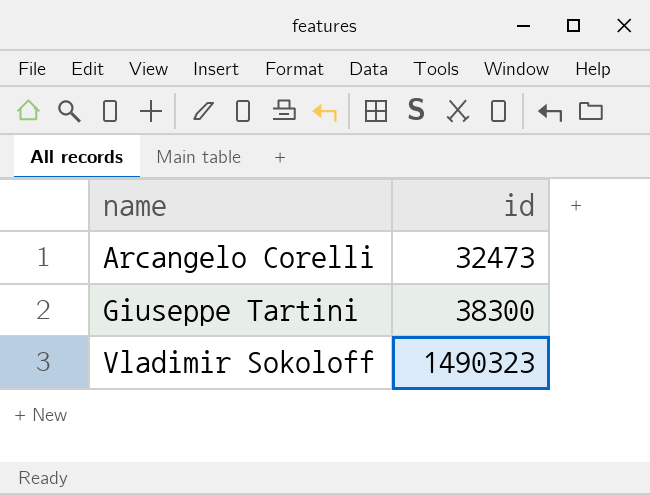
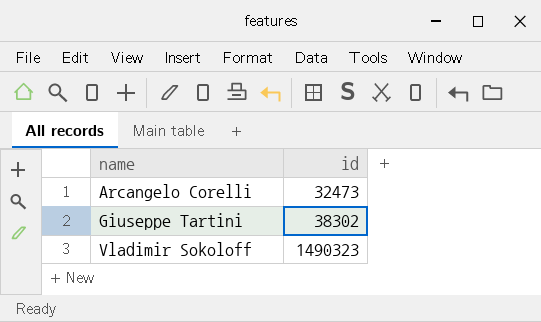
Giuseppe Tartini | id: 38300 -> 38302

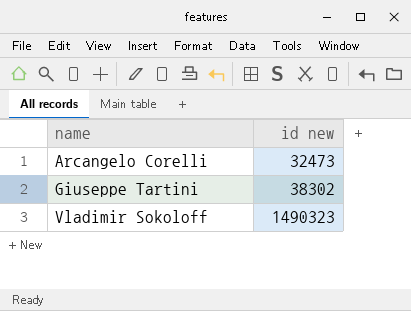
column name: id -> id new

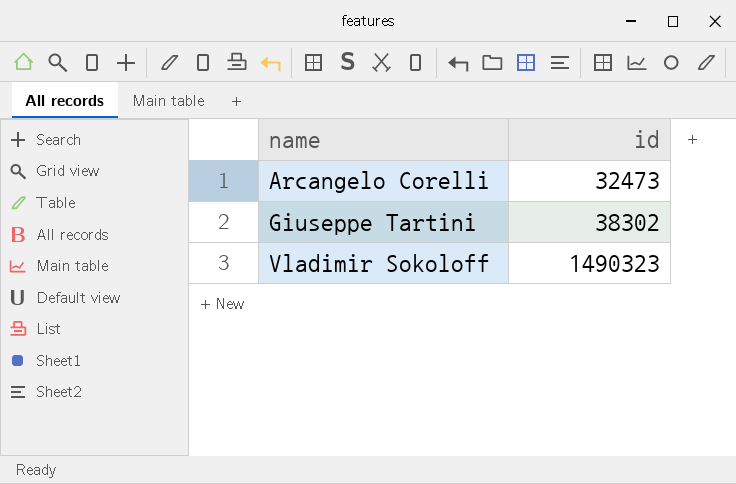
column name: id new -> id

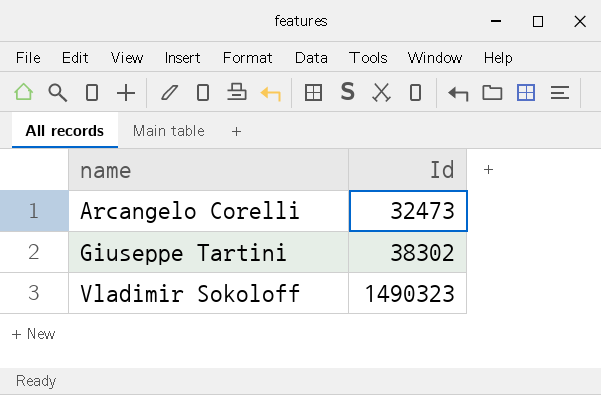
column name: id -> Id

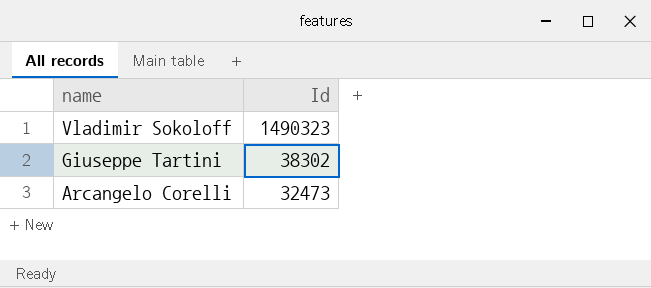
row order: name ascending -> name descending

